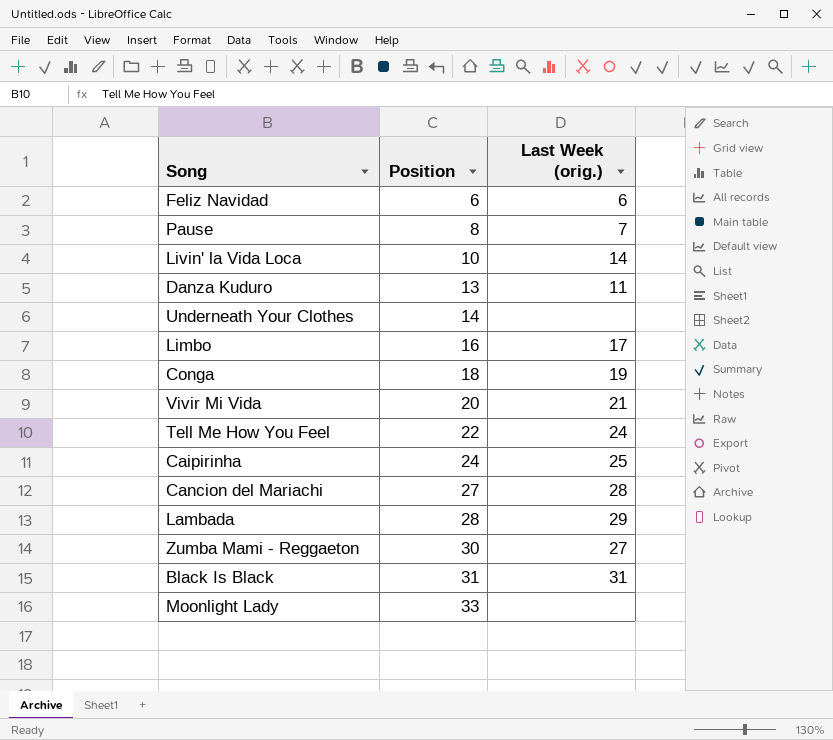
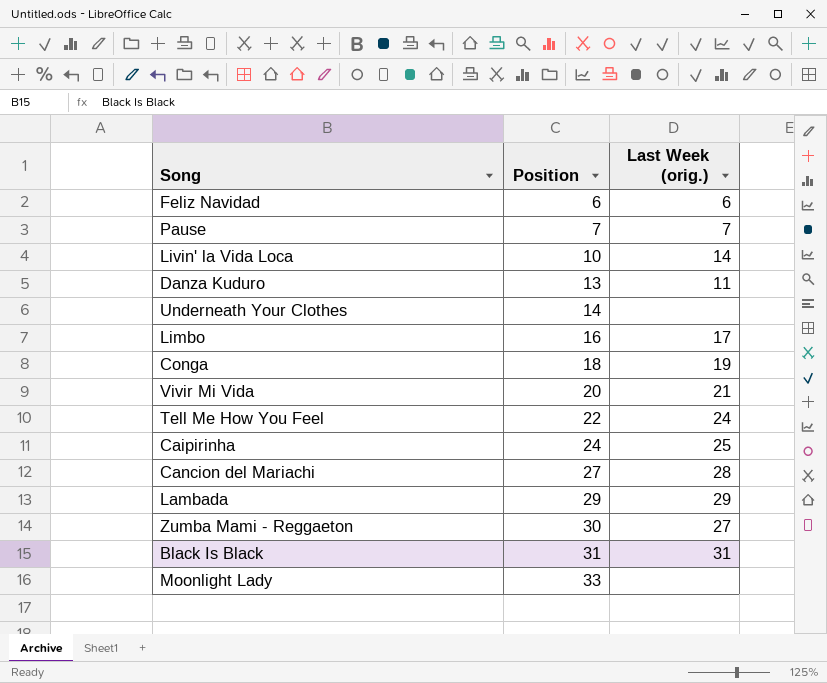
Pause | Position: 8 -> 7
Lambada | Position: 28 -> 29

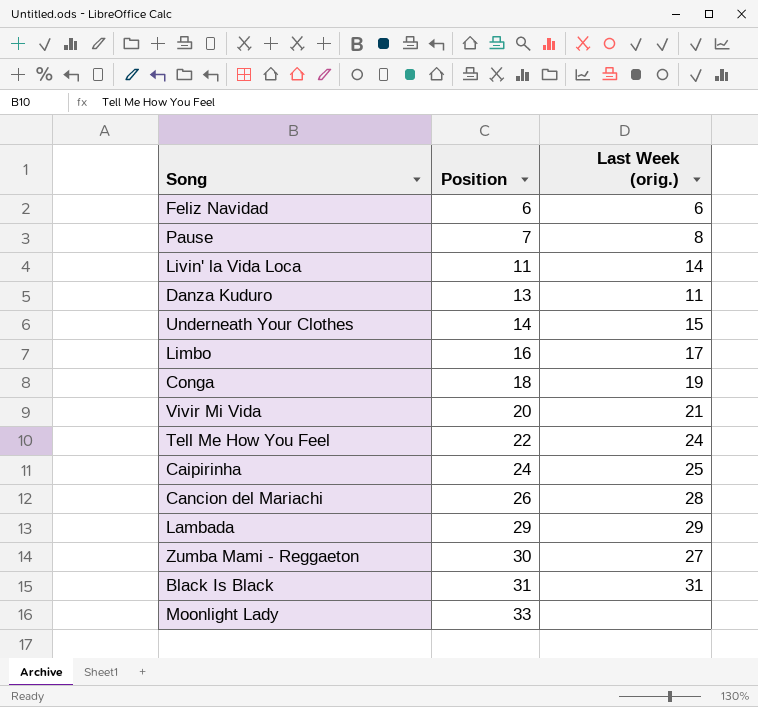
Pause | Last Week (orig.): 7 -> 8
Livin' la Vida Loca | Position: 10 -> 11
Underneath Your Clothes | Last Week (orig.): none -> 15
Cancion del Mariachi | Position: 27 -> 26

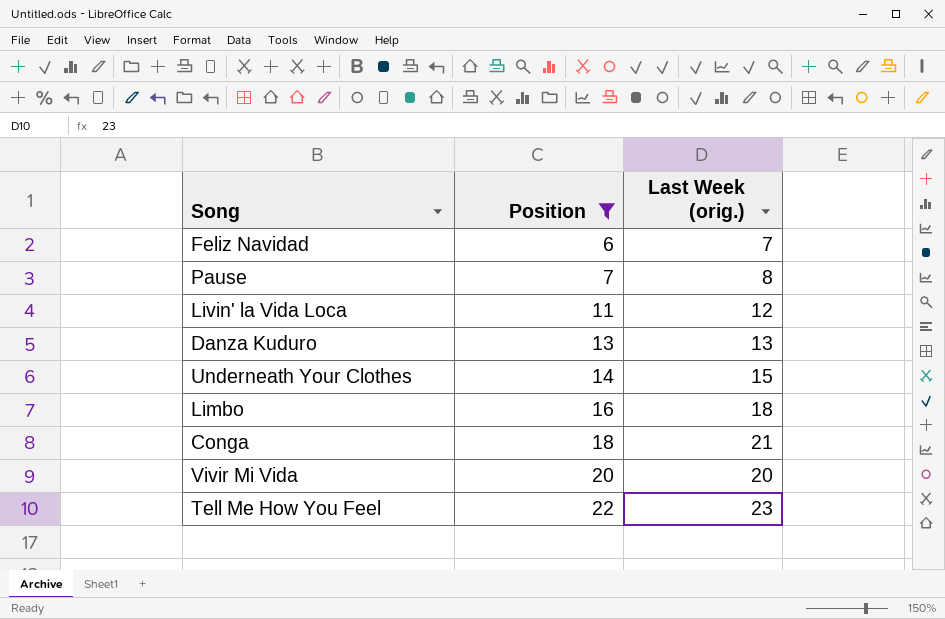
filter: none -> Position <= 22
Feliz Navidad | Last Week (orig.): 6 -> 7
Livin' la Vida Loca | Last Week (orig.): 14 -> 12
Danza Kuduro | Last Week (orig.): 11 -> 13
Limbo | Last Week (orig.): 17 -> 18
Conga | Last Week (orig.): 19 -> 21
Vivir Mi Vida | Last Week (orig.): 21 -> 20
Tell Me How You Feel | Last Week (orig.): 24 -> 23

